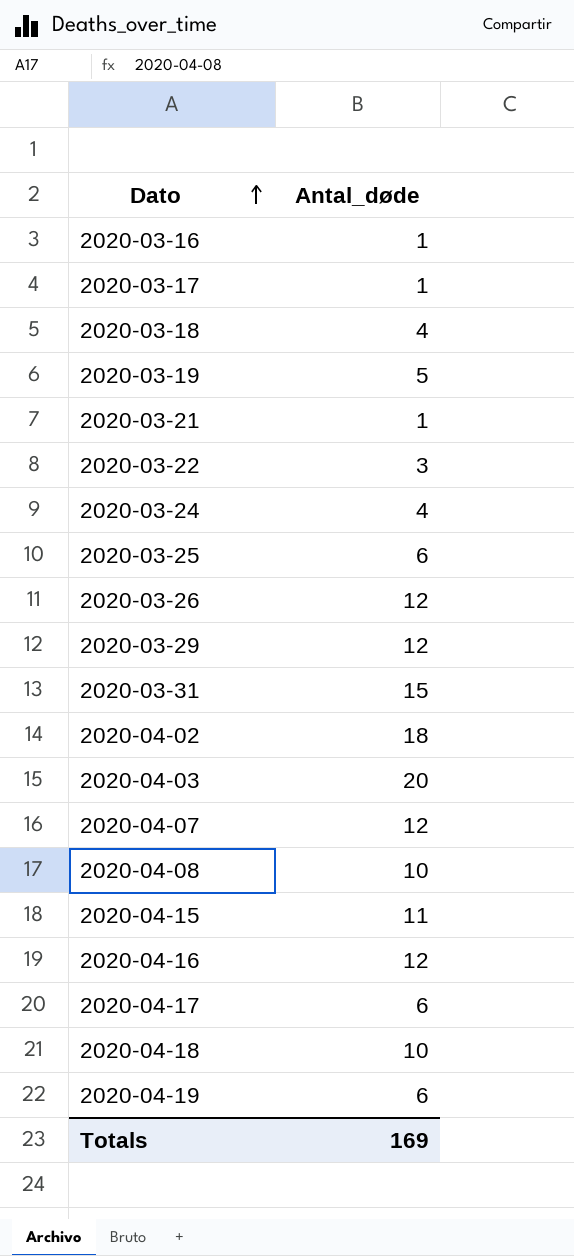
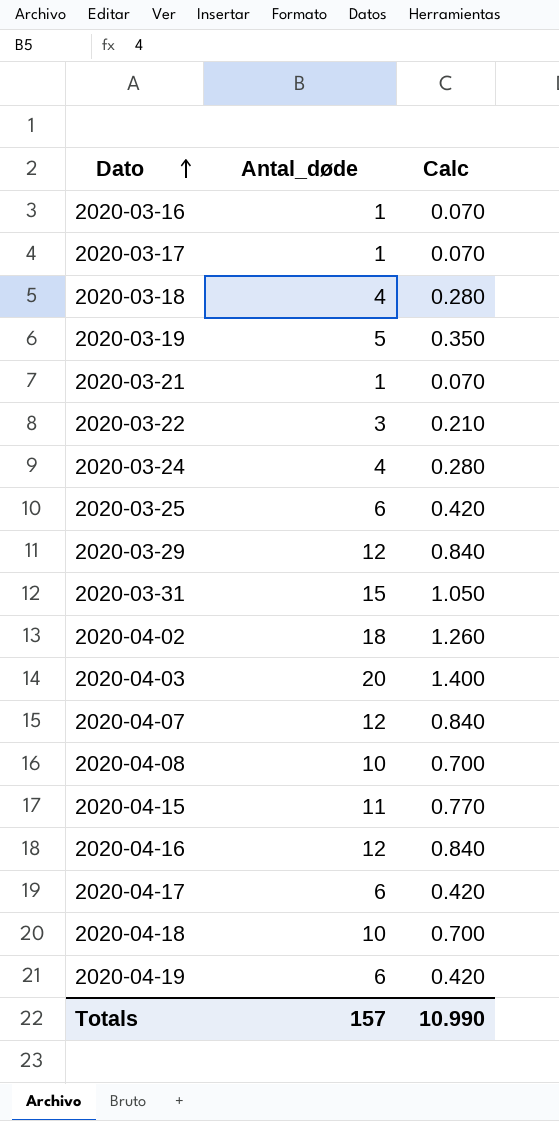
column Calc | formula: none -> [Antal_døde] * 0.07
row 2020-03-26: 12 -> none
Totals | Antal_døde: 169 -> 157

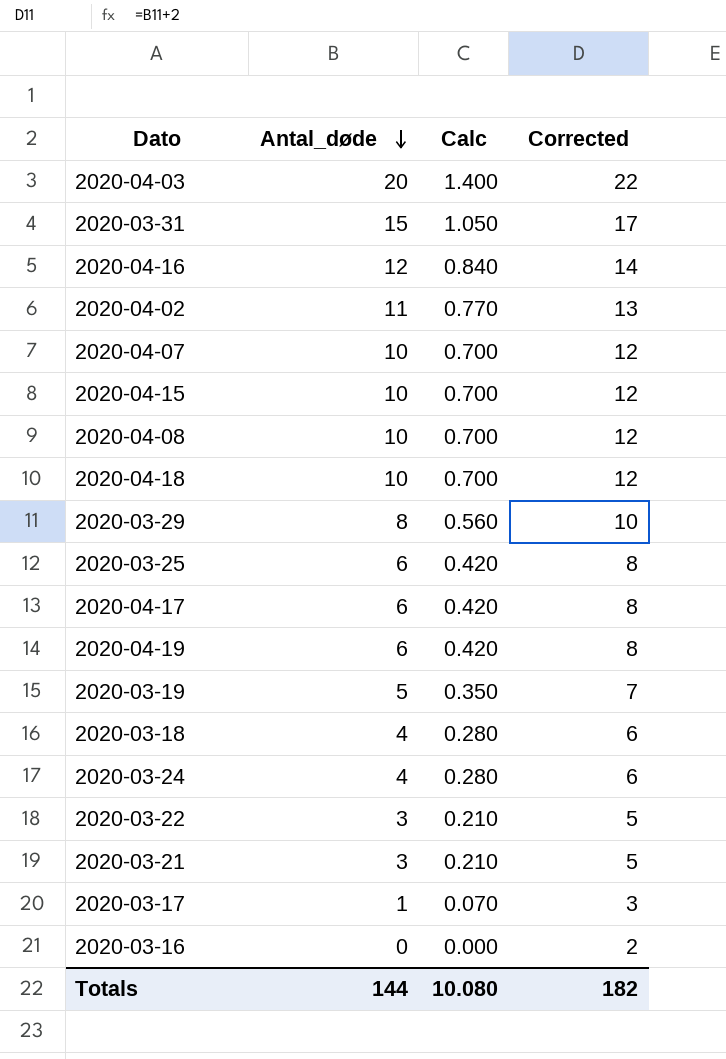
row order: Dato ascending -> Antal_døde descending
column Corrected | formula: none -> [Antal_døde] + 2
2020-04-02 | Antal_døde: 18 -> 11
2020-04-02 | Calc: 1.260 -> 0.770
2020-04-07 | Antal_døde: 12 -> 10
2020-04-07 | Calc: 0.840 -> 0.700
2020-04-15 | Antal_døde: 11 -> 10
2020-04-15 | Calc: 0.770 -> 0.700
2020-03-29 | Antal_døde: 12 -> 8
2020-03-29 | Calc: 0.840 -> 0.560
2020-03-21 | Antal_døde: 1 -> 3
2020-03-21 | Calc: 0.070 -> 0.210
2020-03-16 | Antal_døde: 1 -> 0
2020-03-16 | Calc: 0.070 -> 0.000
Totals | Antal_døde: 157 -> 144
Totals | Calc: 10.990 -> 10.080

